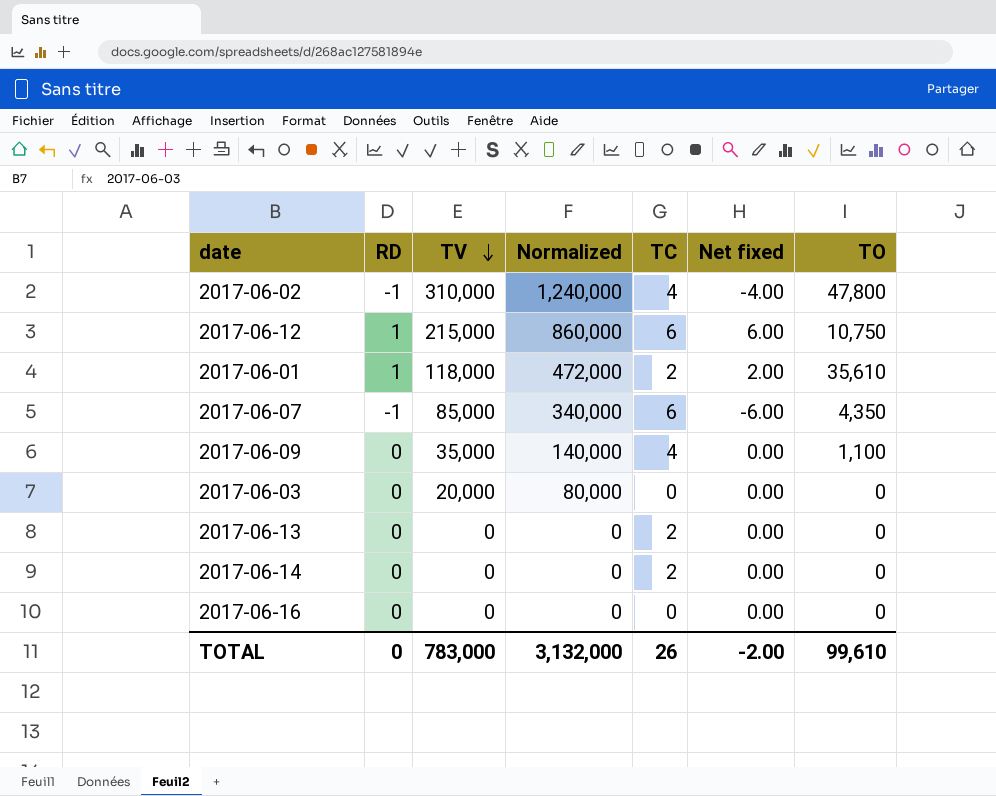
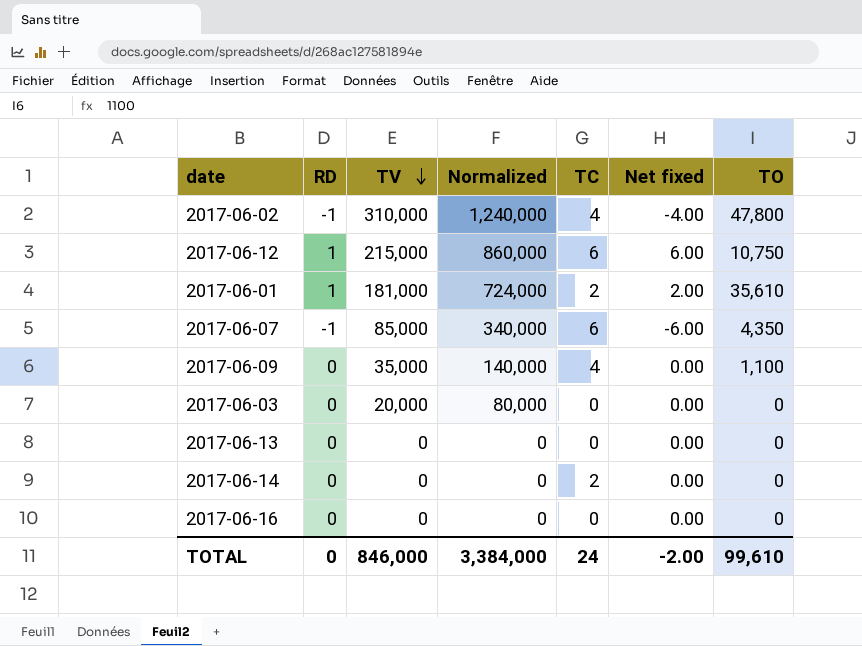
2017-06-01 | TV: 118,000 -> 181,000
2017-06-01 | Normalized: 472,000 -> 724,000
2017-06-13 | TC: 2 -> 0
TOTAL | TV: 783,000 -> 846,000
TOTAL | Normalized: 3,132,000 -> 3,384,000
TOTAL | TC: 26 -> 24

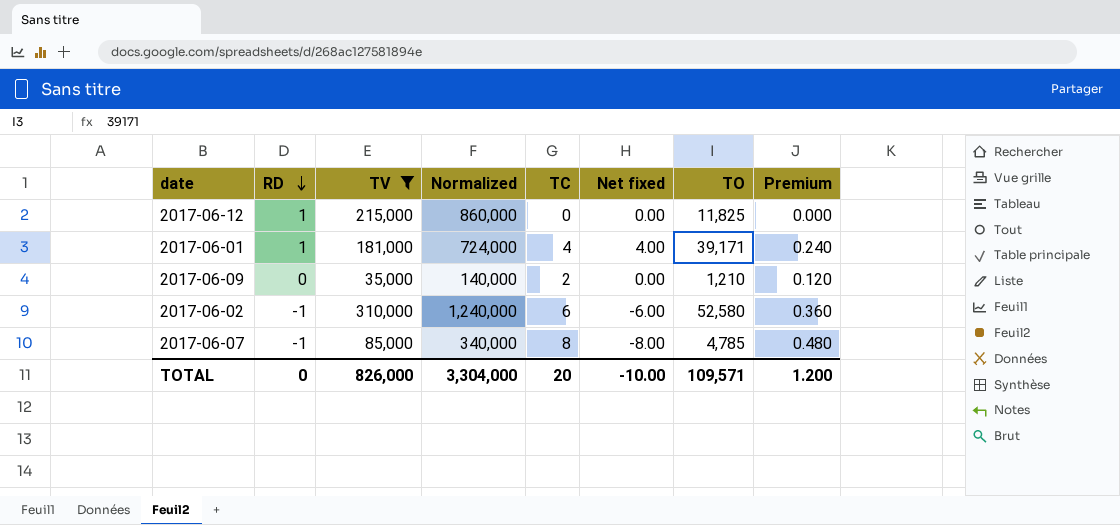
filter: none -> TV >= 35,000
row order: TV descending -> RD descending
column Premium | formula: none -> [TC] * 0.06
2017-06-12 | TC: 6 -> 0
2017-06-12 | Net fixed: 6.00 -> 0.00
2017-06-12 | TO: 10,750 -> 11,825
2017-06-01 | TC: 2 -> 4
2017-06-01 | Net fixed: 2.00 -> 4.00
2017-06-01 | TO: 35,610 -> 39,171
2017-06-09 | TC: 4 -> 2
2017-06-09 | TO: 1,100 -> 1,210
2017-06-02 | TC: 4 -> 6
2017-06-02 | Net fixed: -4.00 -> -6.00
2017-06-02 | TO: 47,800 -> 52,580
2017-06-07 | TC: 6 -> 8
2017-06-07 | Net fixed: -6.00 -> -8.00
2017-06-07 | TO: 4,350 -> 4,785
TOTAL | TV: 846,000 -> 826,000
TOTAL | Normalized: 3,384,000 -> 3,304,000
TOTAL | TC: 24 -> 20
TOTAL | Net fixed: -2.00 -> -10.00
TOTAL | TO: 99,610 -> 109,571

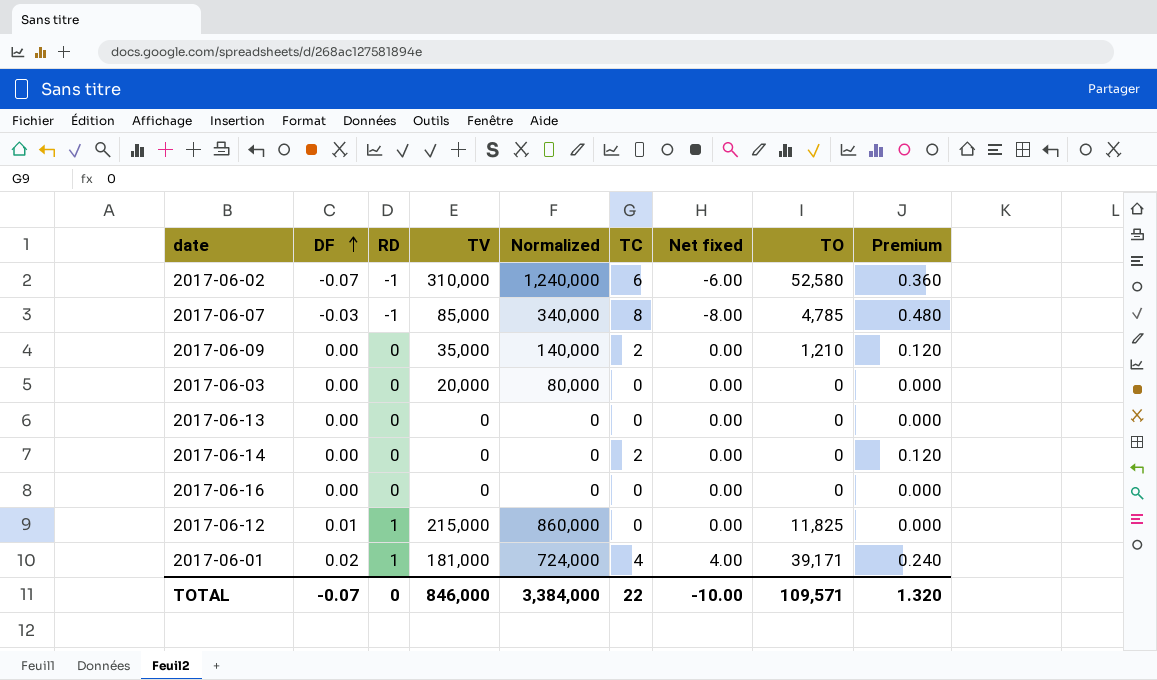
filter: TV >= 35,000 -> none
row order: RD descending -> DF ascending
column DF | position: none -> 2
TOTAL | TV: 826,000 -> 846,000
TOTAL | Normalized: 3,304,000 -> 3,384,000
TOTAL | TC: 20 -> 22
TOTAL | Premium: 1.200 -> 1.320

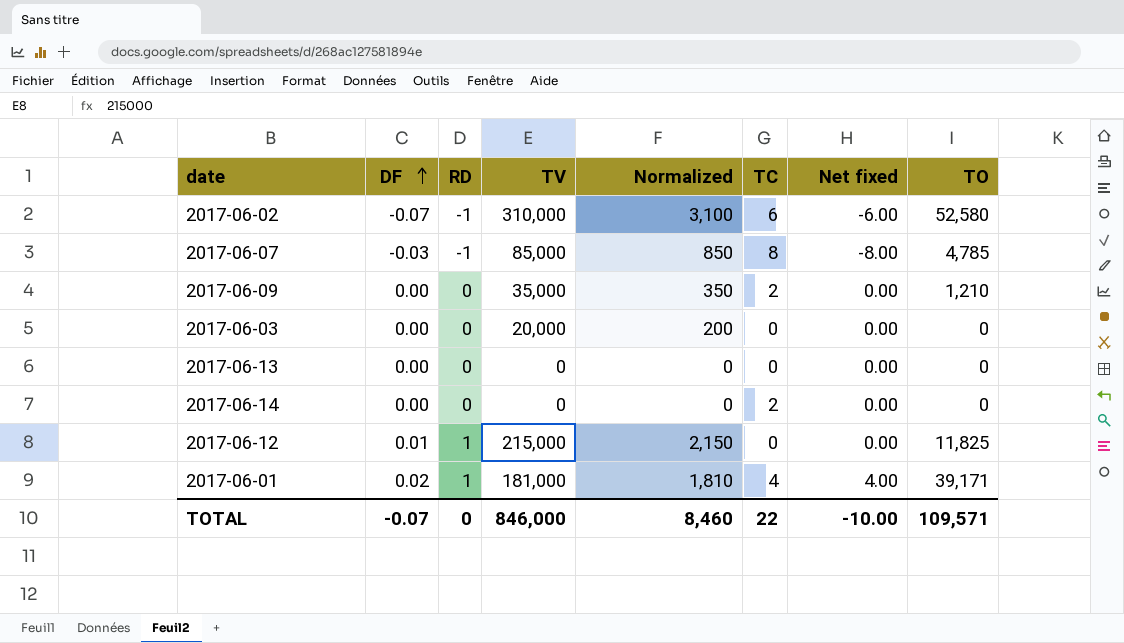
column Premium | formula: [TC] * 0.06 -> none
column Normalized | formula: [TV] * 4 -> [TV] * 0.01
row 2017-06-16: 0.00 | 0 | 0 | 0 | 0 | 0.00 | 0 | 0.000 -> none
TOTAL | Normalized: 3,384,000 -> 8,460

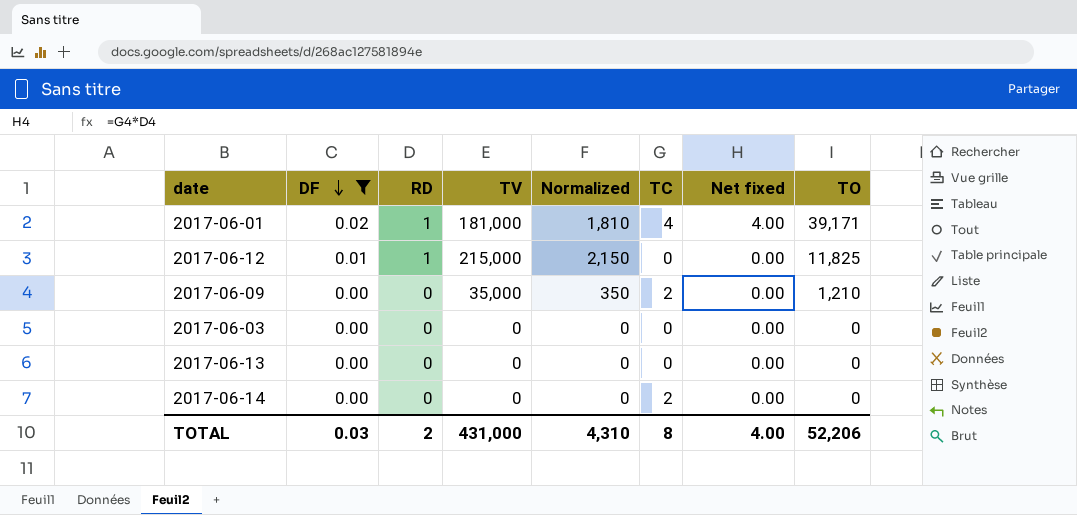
filter: none -> DF >= 0.00
row order: DF ascending -> DF descending
2017-06-03 | TV: 20,000 -> 0
2017-06-03 | Normalized: 200 -> 0
TOTAL | DF: -0.07 -> 0.03
TOTAL | RD: 0 -> 2
TOTAL | TV: 846,000 -> 431,000
TOTAL | Normalized: 8,460 -> 4,310
TOTAL | TC: 22 -> 8
TOTAL | Net fixed: -10.00 -> 4.00
TOTAL | TO: 109,571 -> 52,206

